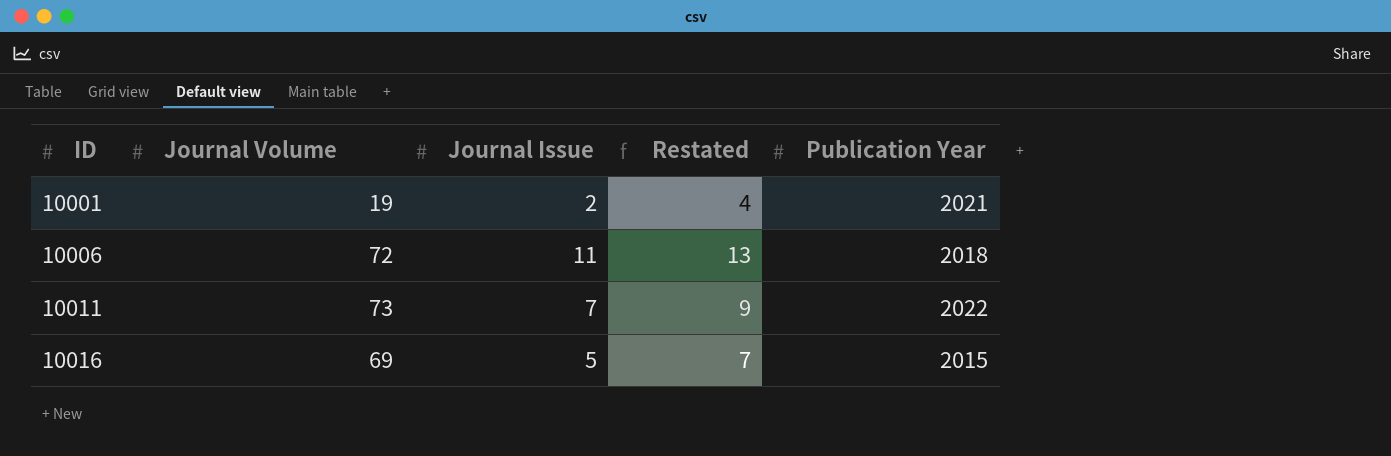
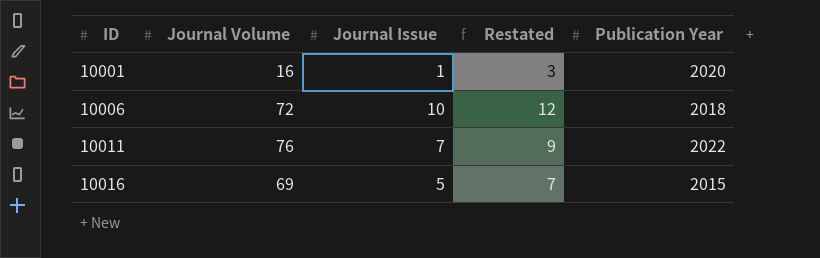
10001 | Journal Volume: 19 -> 16
10001 | Journal Issue: 2 -> 1
10001 | Restated: 4 -> 3
10001 | Publication Year: 2021 -> 2020
10006 | Journal Issue: 11 -> 10
10006 | Restated: 13 -> 12
10011 | Journal Volume: 73 -> 76

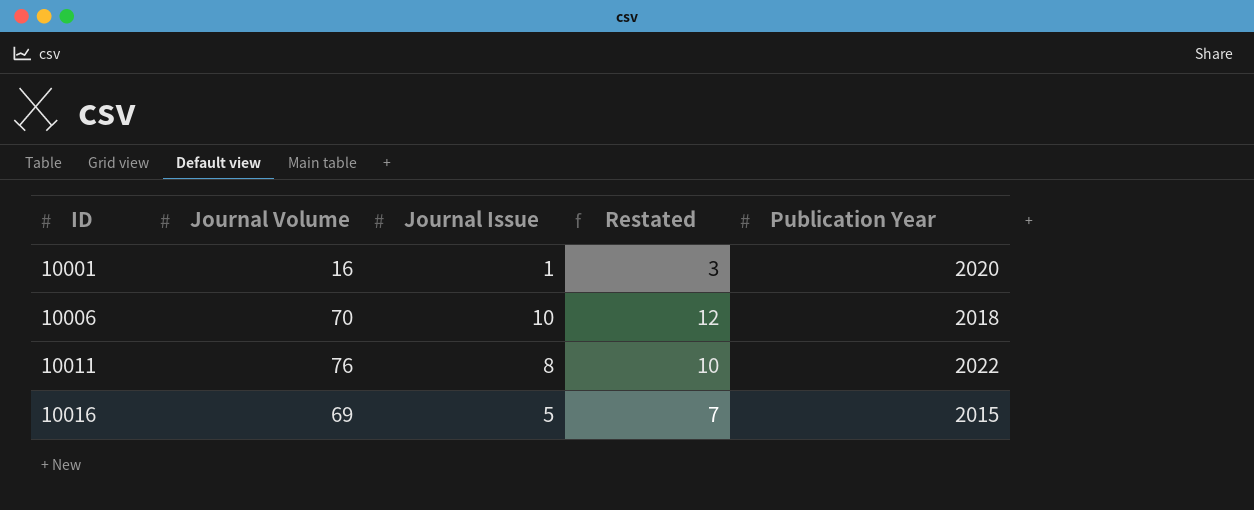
10006 | Journal Volume: 72 -> 70
10011 | Journal Issue: 7 -> 8
10011 | Restated: 9 -> 10

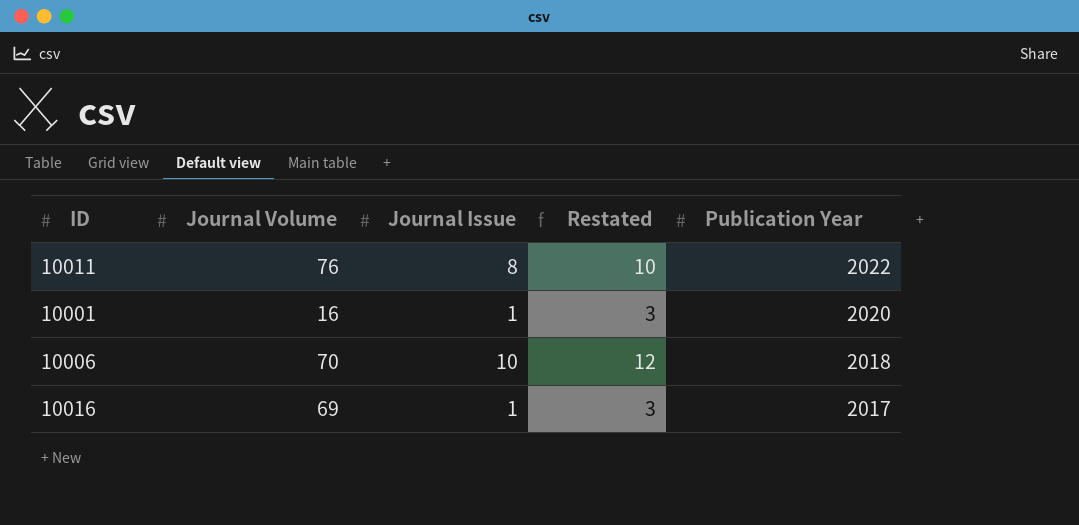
row order: ID ascending -> Publication Year descending
10016 | Journal Issue: 5 -> 1
10016 | Restated: 7 -> 3
10016 | Publication Year: 2015 -> 2017

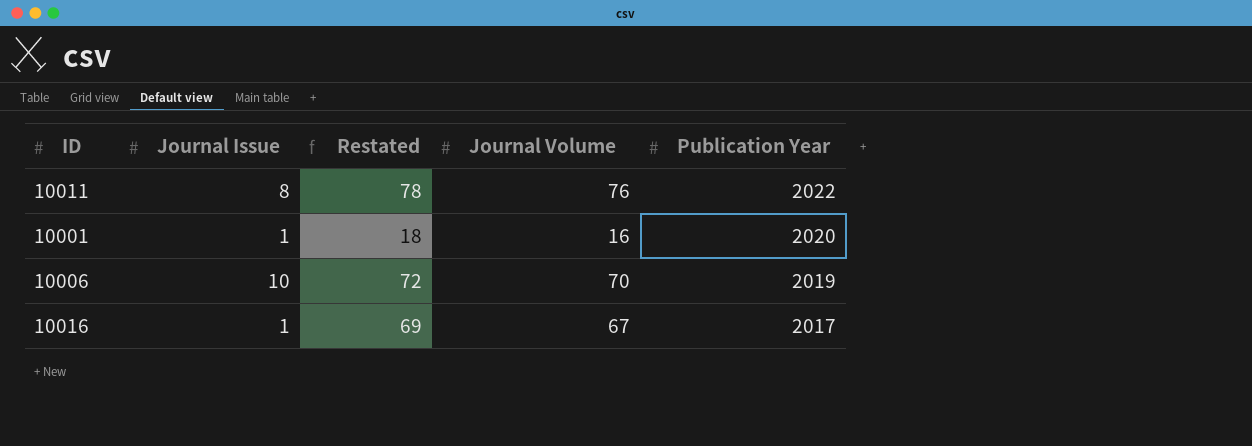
column Restated | formula: [Journal Issue] + 2 -> [Journal Volume] + 2
column Journal Volume | position: 2 -> 4
10006 | Publication Year: 2018 -> 2019
10016 | Journal Volume: 69 -> 67

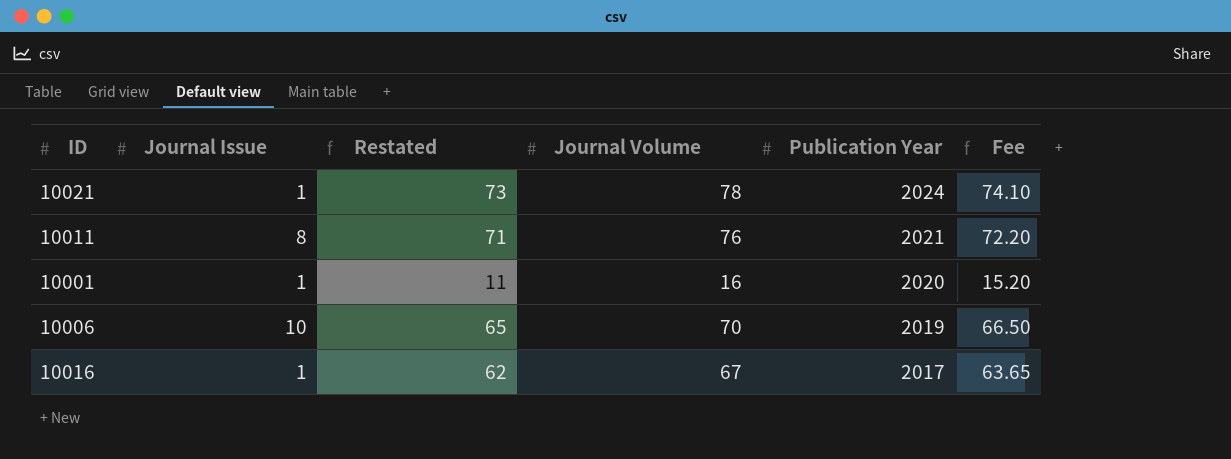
column Restated | formula: [Journal Volume] + 2 -> [Journal Volume] - 5
column Fee | formula: none -> [Journal Volume] * 0.95
row 10021: none -> 1 | 73 | 78 | 2024 | 74.10
10011 | Publication Year: 2022 -> 2021

